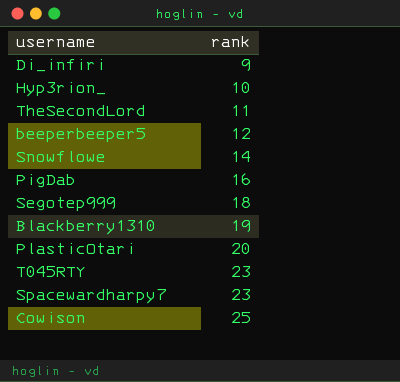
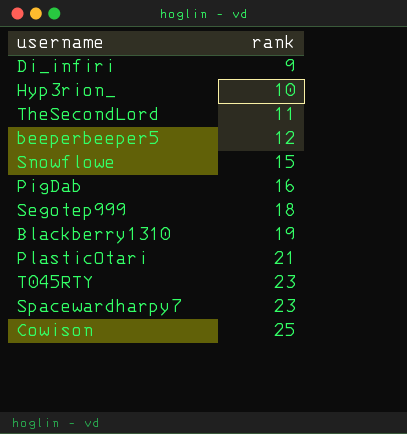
Snowflowe | rank: 14 -> 15
PlasticOtari | rank: 20 -> 21

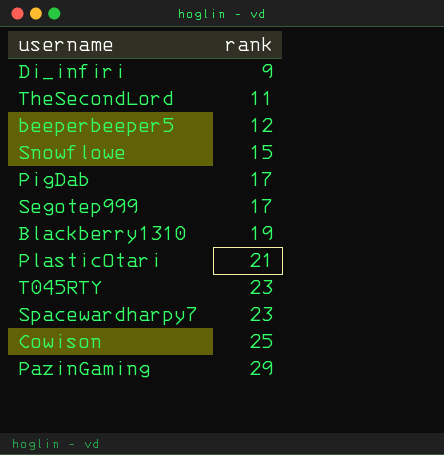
row Hyp3rion_: 10 -> none
PigDab | rank: 16 -> 17
Segotep999 | rank: 18 -> 17
row PazinGaming: none -> 29

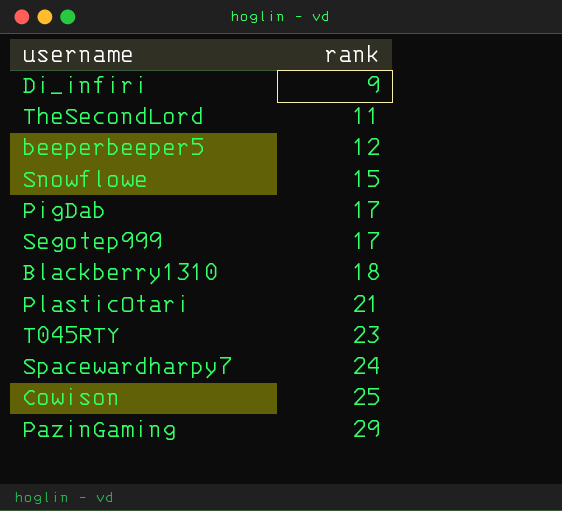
Blackberry1310 | rank: 19 -> 18
Spacewardharpy7 | rank: 23 -> 24

